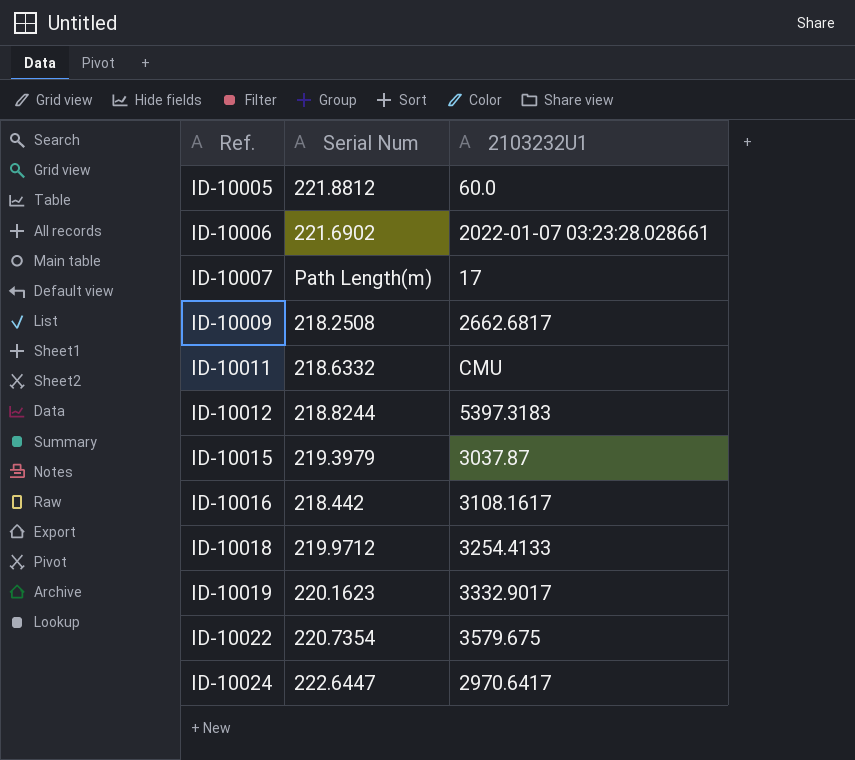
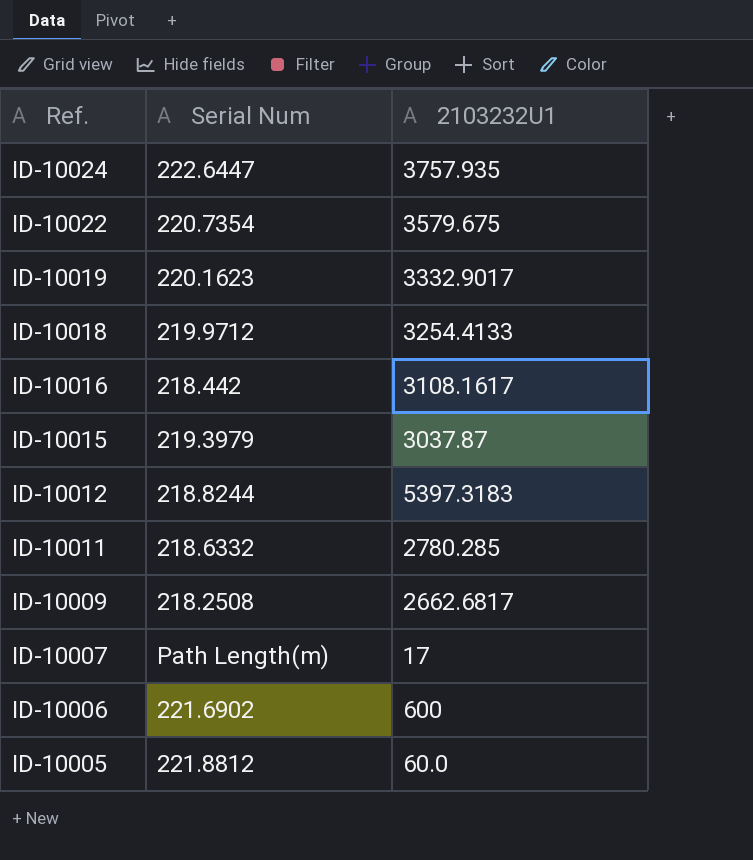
row order: Ref. ascending -> Ref. descending
ID-10024 | 2103232U1: 2970.6417 -> 3757.935
ID-10011 | 2103232U1: CMU -> 2780.285
ID-10006 | 2103232U1: 2022-01-07 03:23:28.028661 -> 600

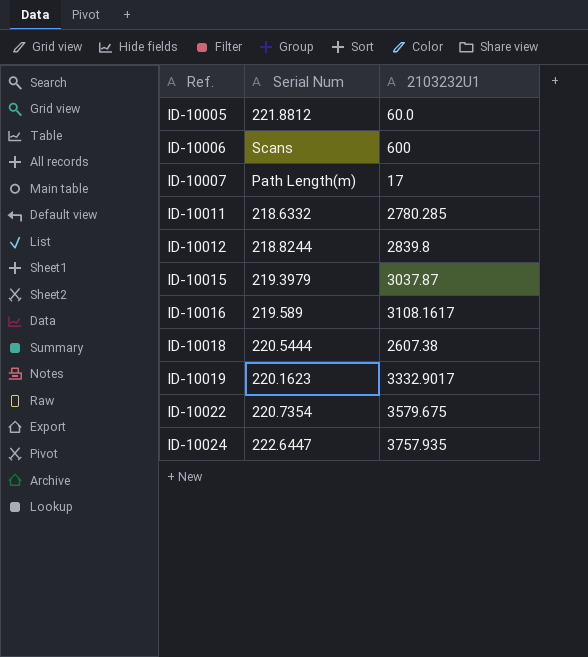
row order: Ref. descending -> Ref. ascending
row ID-10009: 218.2508 | 2662.6817 -> none
ID-10006 | Serial Num: 221.6902 -> Scans
ID-10012 | 2103232U1: 5397.3183 -> 2839.8
ID-10016 | Serial Num: 218.442 -> 219.589
ID-10018 | Serial Num: 219.9712 -> 220.5444
ID-10018 | 2103232U1: 3254.4133 -> 2607.38

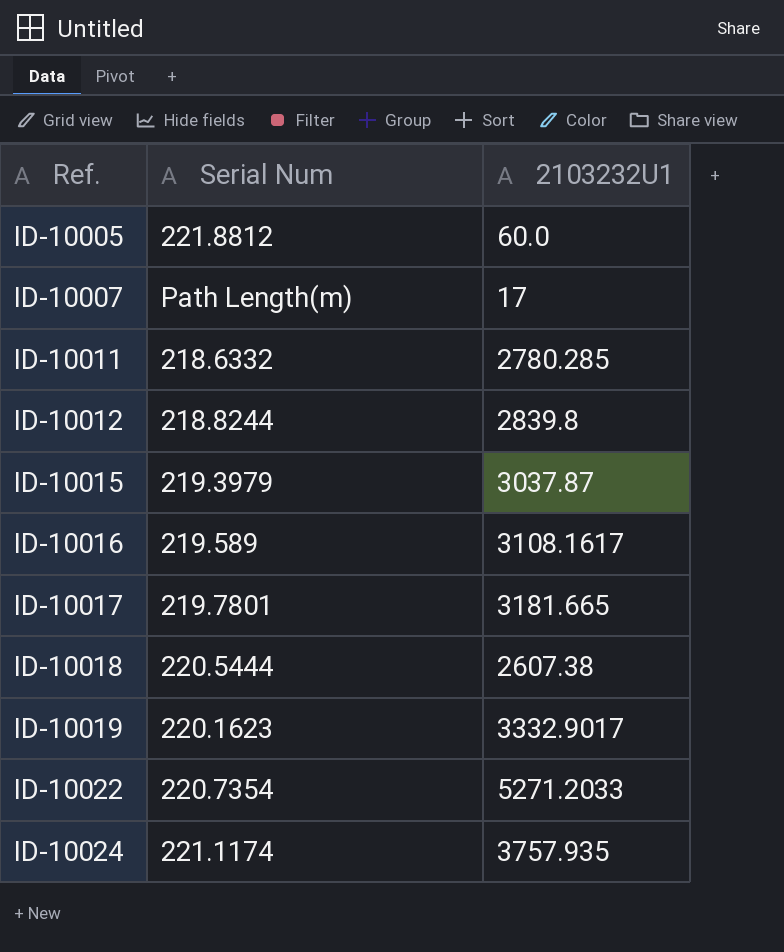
row ID-10006: Scans | 600 -> none
row ID-10017: none -> 219.7801 | 3181.665
ID-10022 | 2103232U1: 3579.675 -> 5271.2033
ID-10024 | Serial Num: 222.6447 -> 221.1174

